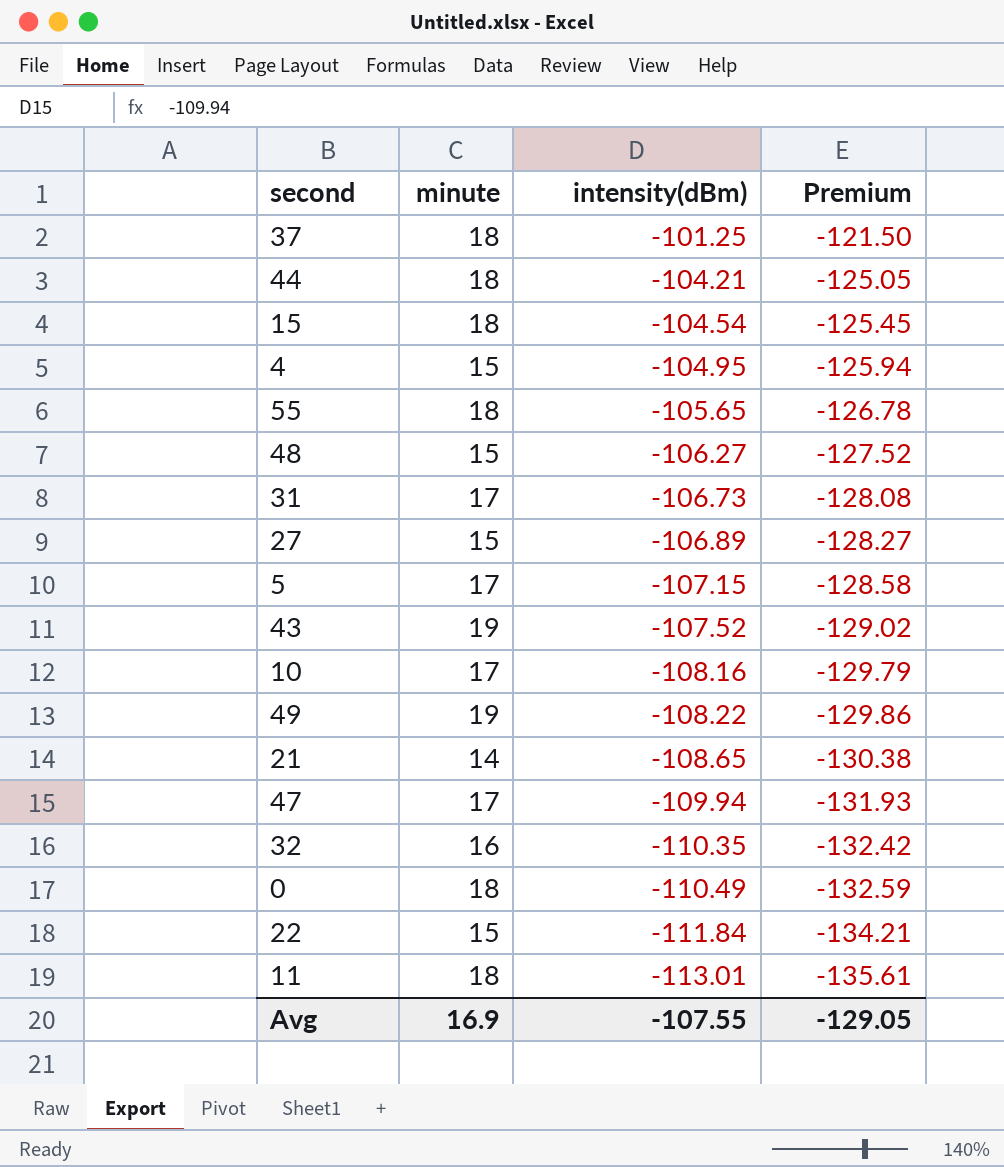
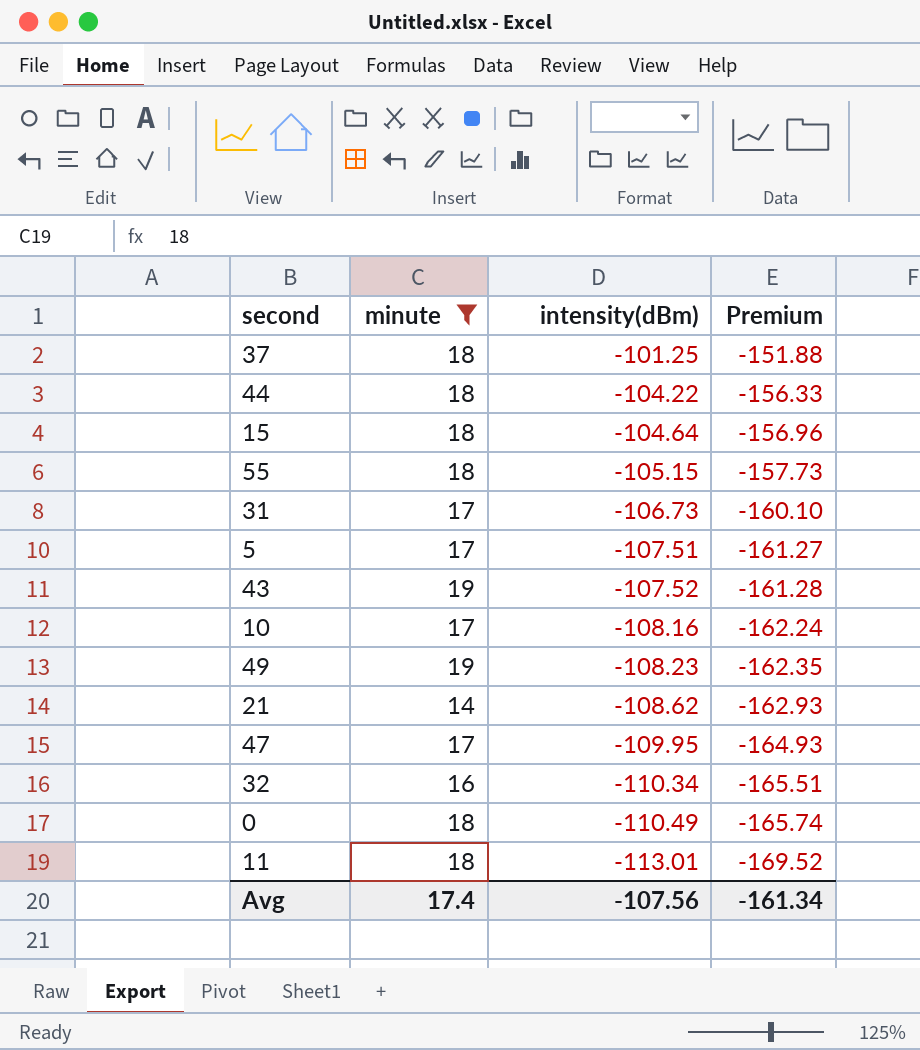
filter: none -> minute != 15
column Premium | formula: [intensity(dBm)] * 1.2 -> [intensity(dBm)] * 1.5
44 | intensity(dBm): -104.21 -> -104.22
15 | intensity(dBm): -104.54 -> -104.64
55 | intensity(dBm): -105.65 -> -105.15
5 | intensity(dBm): -107.15 -> -107.51
49 | intensity(dBm): -108.22 -> -108.23
21 | intensity(dBm): -108.65 -> -108.62
47 | intensity(dBm): -109.94 -> -109.95
32 | intensity(dBm): -110.35 -> -110.34
Avg | minute: 16.9 -> 17.4
Avg | intensity(dBm): -107.55 -> -107.56
Avg | Premium: -129.05 -> -161.34

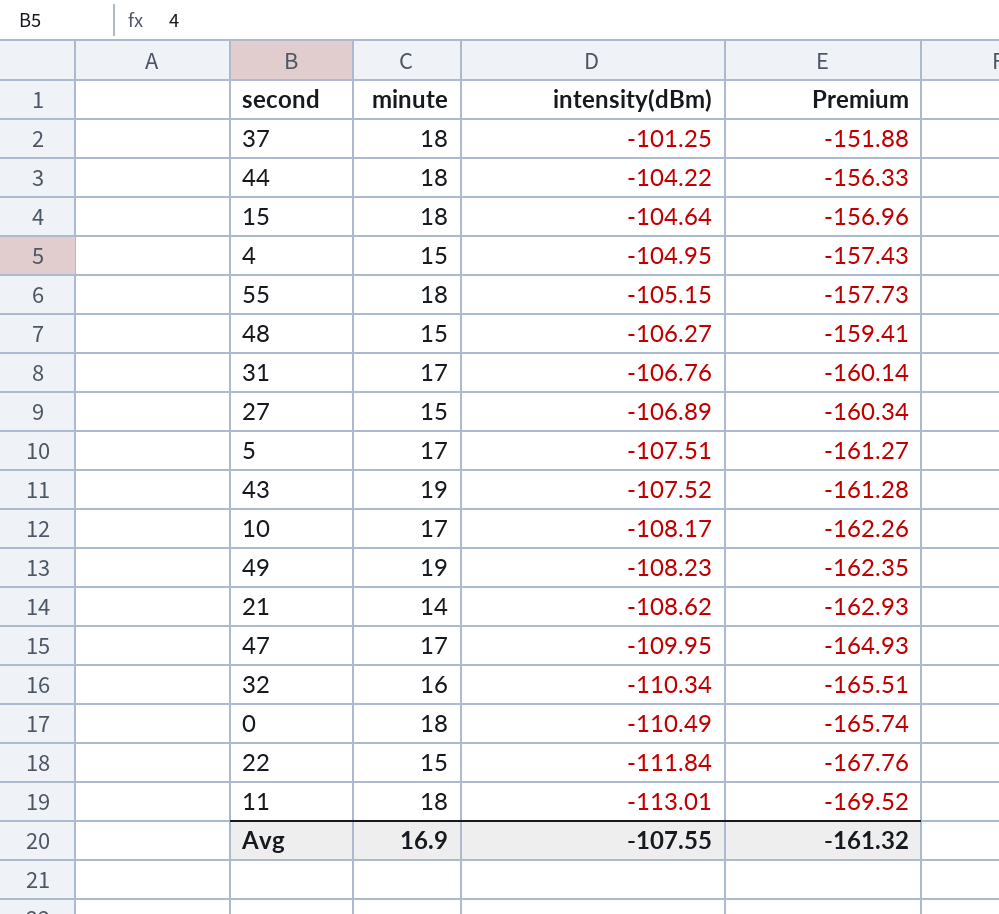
filter: minute != 15 -> none
31 | intensity(dBm): -106.73 -> -106.76
31 | Premium: -160.10 -> -160.14
10 | intensity(dBm): -108.16 -> -108.17
10 | Premium: -162.24 -> -162.26
Avg | minute: 17.4 -> 16.9
Avg | intensity(dBm): -107.56 -> -107.55
Avg | Premium: -161.34 -> -161.32

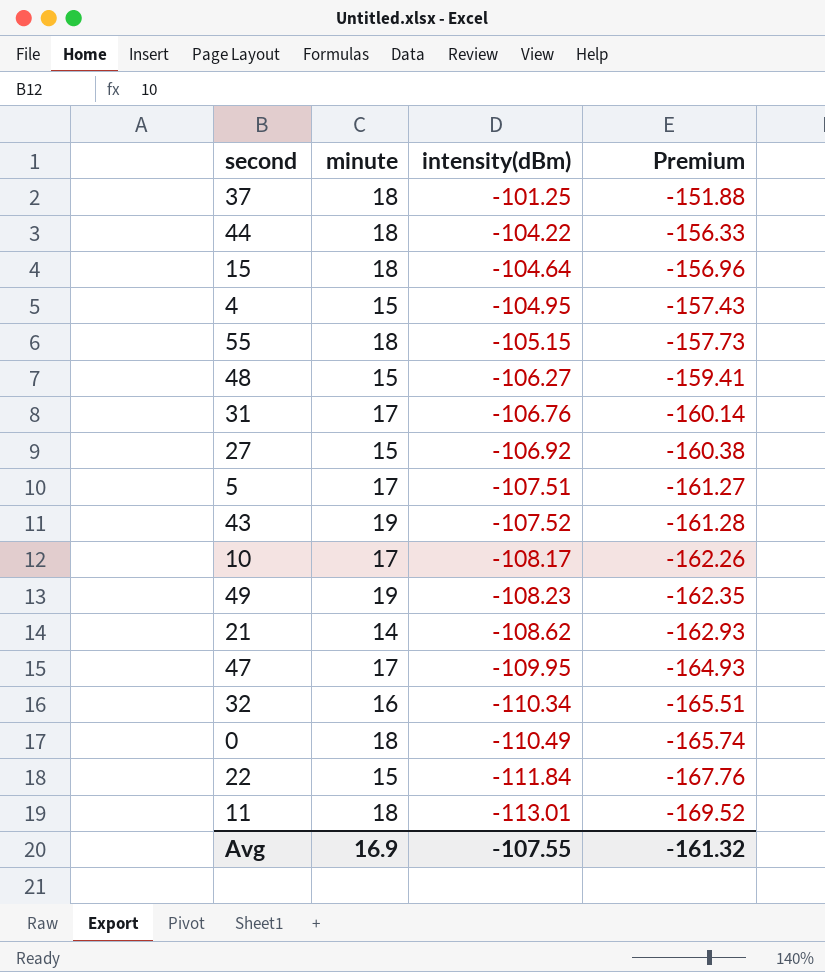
27 | intensity(dBm): -106.89 -> -106.92
27 | Premium: -160.34 -> -160.38

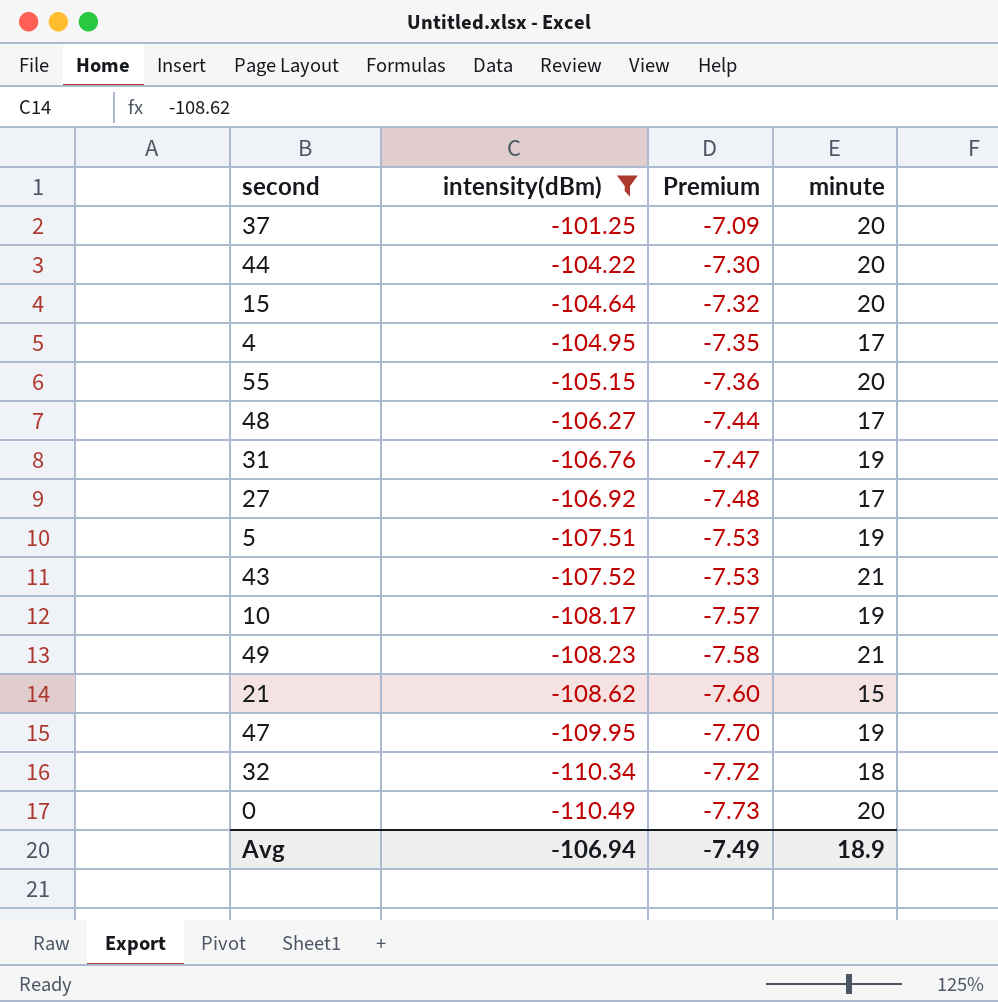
filter: none -> intensity(dBm) >= -110.49
column Premium | formula: [intensity(dBm)] * 1.5 -> [intensity(dBm)] * 0.07
column minute | position: 2 -> 4
37 | minute: 18 -> 20
44 | minute: 18 -> 20
15 | minute: 18 -> 20
4 | minute: 15 -> 17
55 | minute: 18 -> 20
48 | minute: 15 -> 17
31 | minute: 17 -> 19
27 | minute: 15 -> 17
5 | minute: 17 -> 19
43 | minute: 19 -> 21
10 | minute: 17 -> 19
49 | minute: 19 -> 21
21 | minute: 14 -> 15
47 | minute: 17 -> 19
32 | minute: 16 -> 18
0 | minute: 18 -> 20
Avg | intensity(dBm): -107.55 -> -106.94
Avg | Premium: -161.32 -> -7.49
Avg | minute: 16.9 -> 18.9

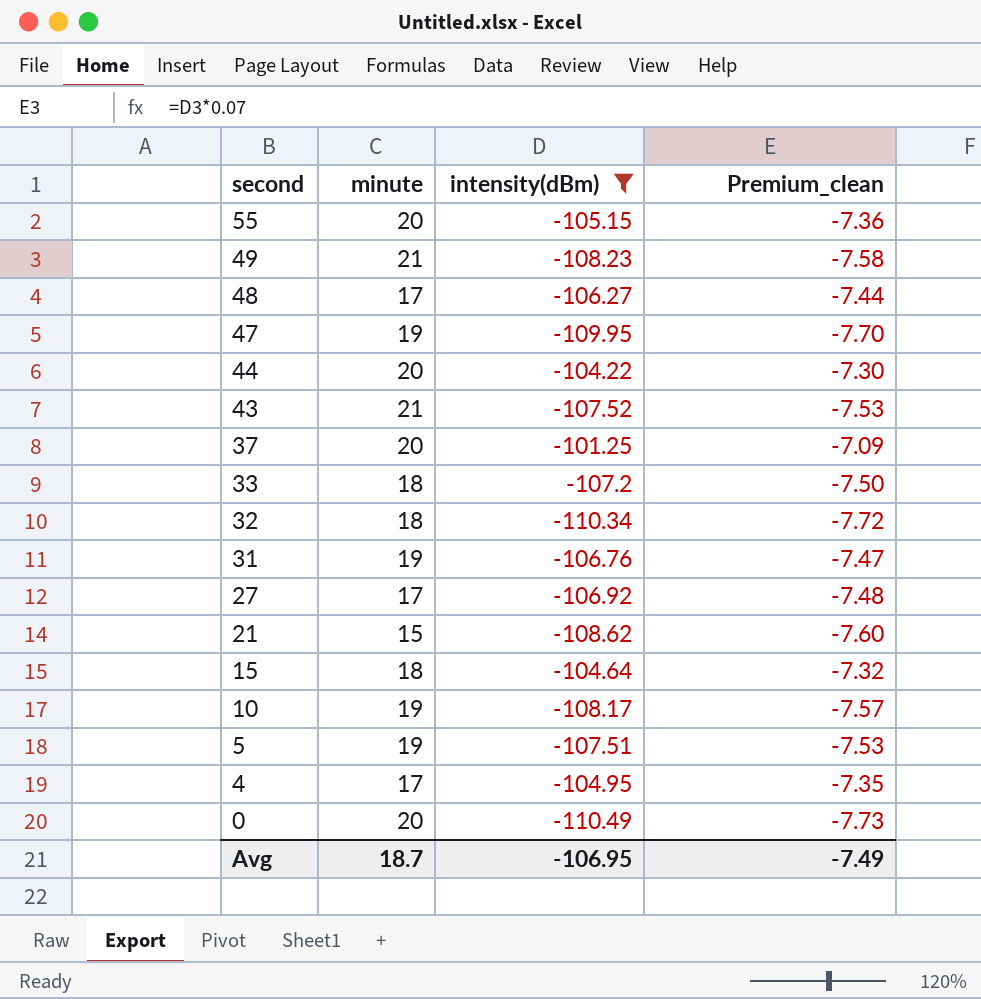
row order: intensity(dBm) descending -> second descending
column minute | position: 4 -> 2
column name: Premium -> Premium_clean
row 33: none -> 18 | -107.2 | -7.50
15 | minute: 20 -> 18
Avg | minute: 18.9 -> 18.7
Avg | intensity(dBm): -106.94 -> -106.95

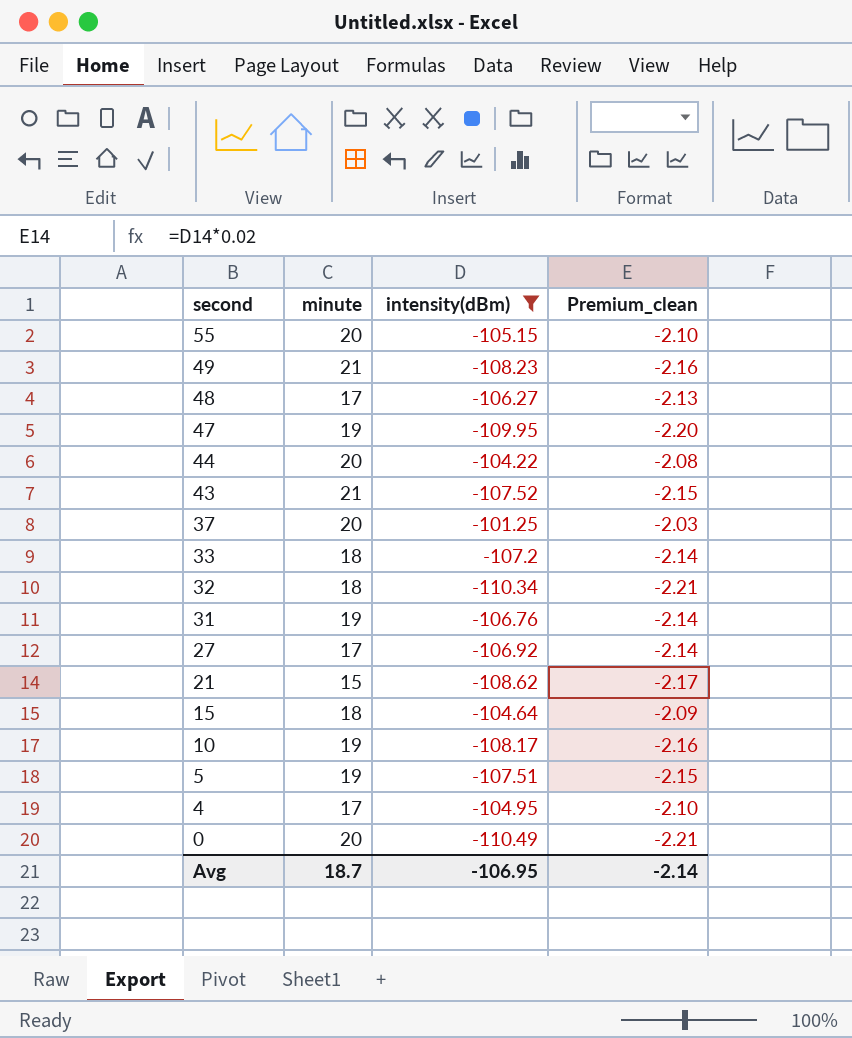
column Premium_clean | formula: [intensity(dBm)] * 0.07 -> [intensity(dBm)] * 0.02
Avg | Premium_clean: -7.49 -> -2.14

